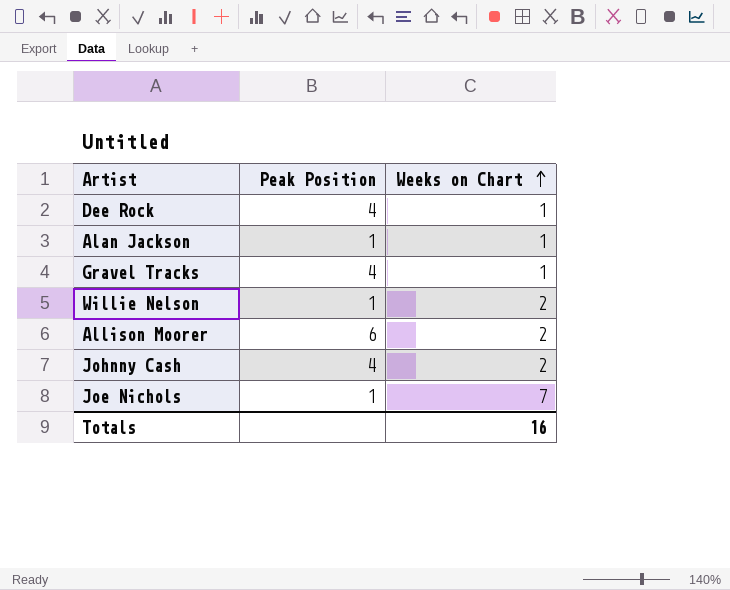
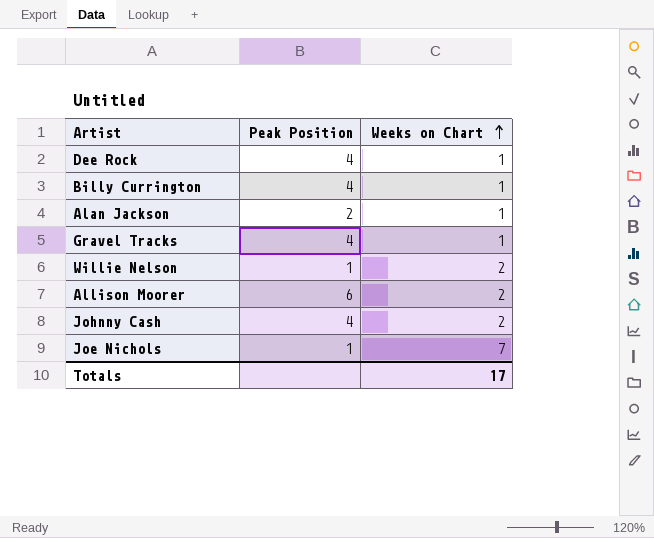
row Billy Currington: none -> 4 | 1
Alan Jackson | Peak Position: 1 -> 2
Totals | Weeks on Chart: 16 -> 17

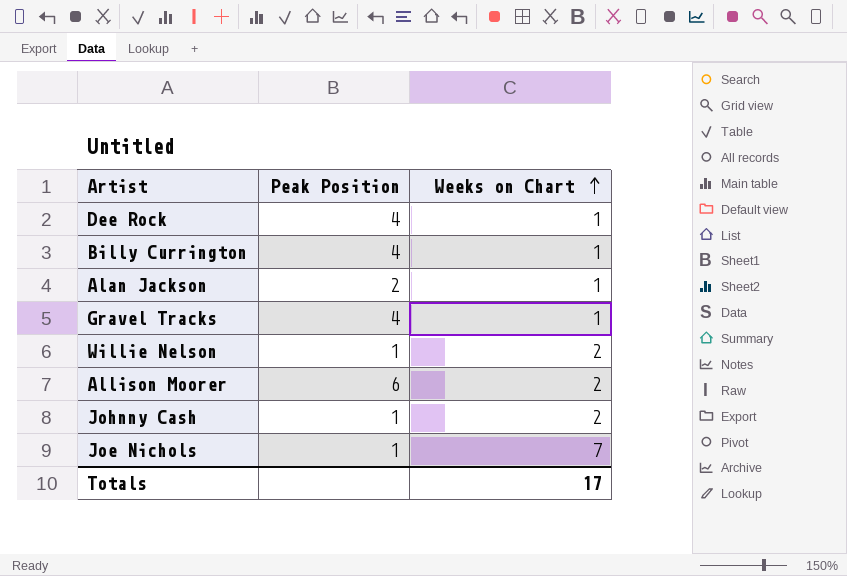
Johnny Cash | Peak Position: 4 -> 1

